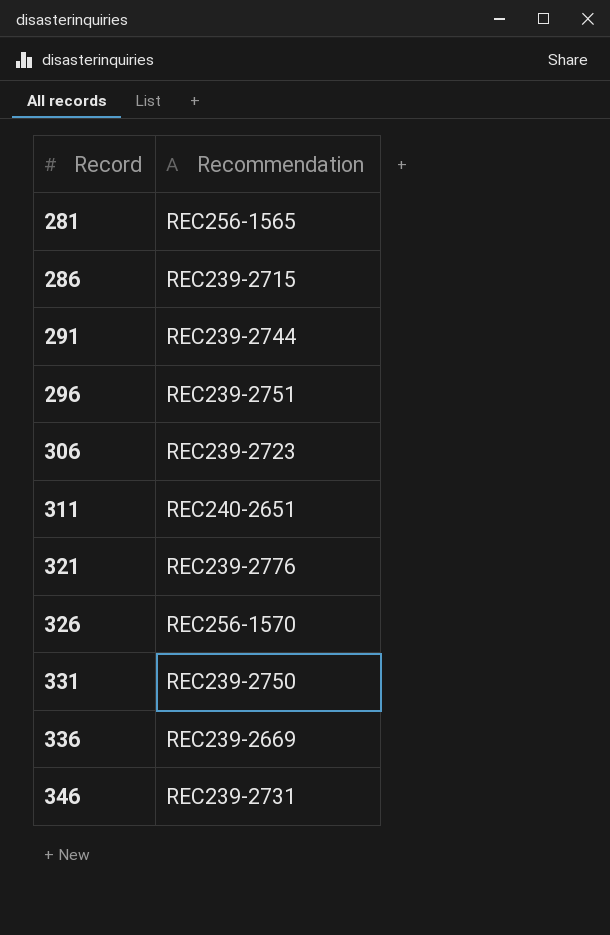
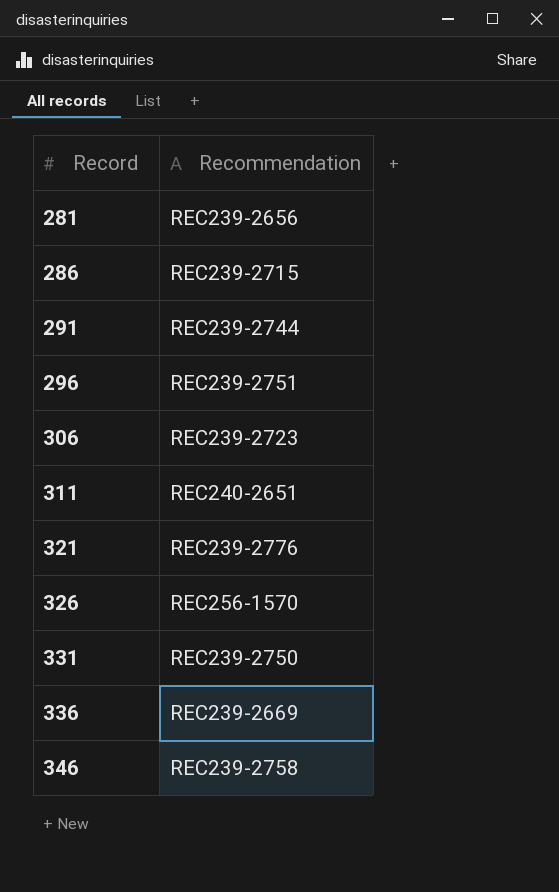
281 | Recommendation: REC256-1565 -> REC239-2656
346 | Recommendation: REC239-2731 -> REC239-2758

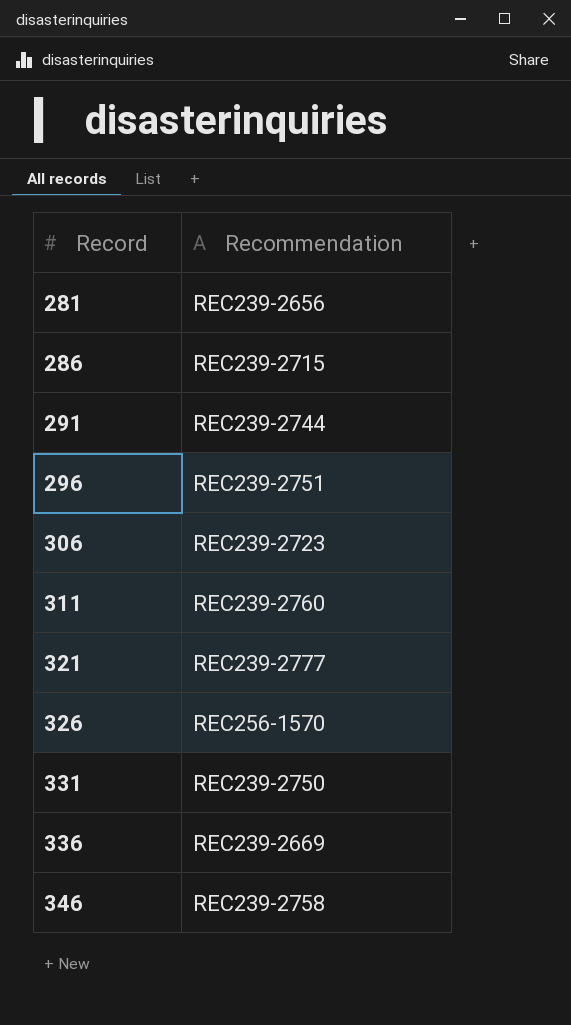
311 | Recommendation: REC240-2651 -> REC239-2760
321 | Recommendation: REC239-2776 -> REC239-2777

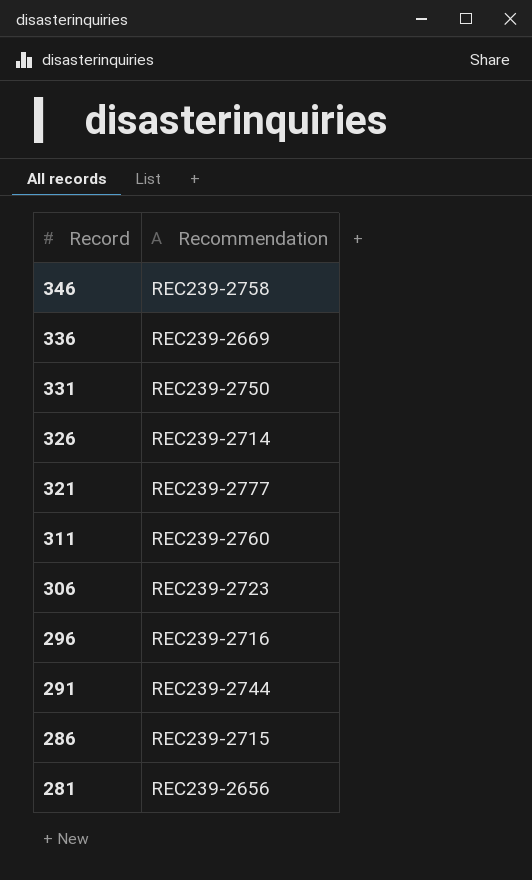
row order: Record ascending -> Record descending
326 | Recommendation: REC256-1570 -> REC239-2714
296 | Recommendation: REC239-2751 -> REC239-2716

